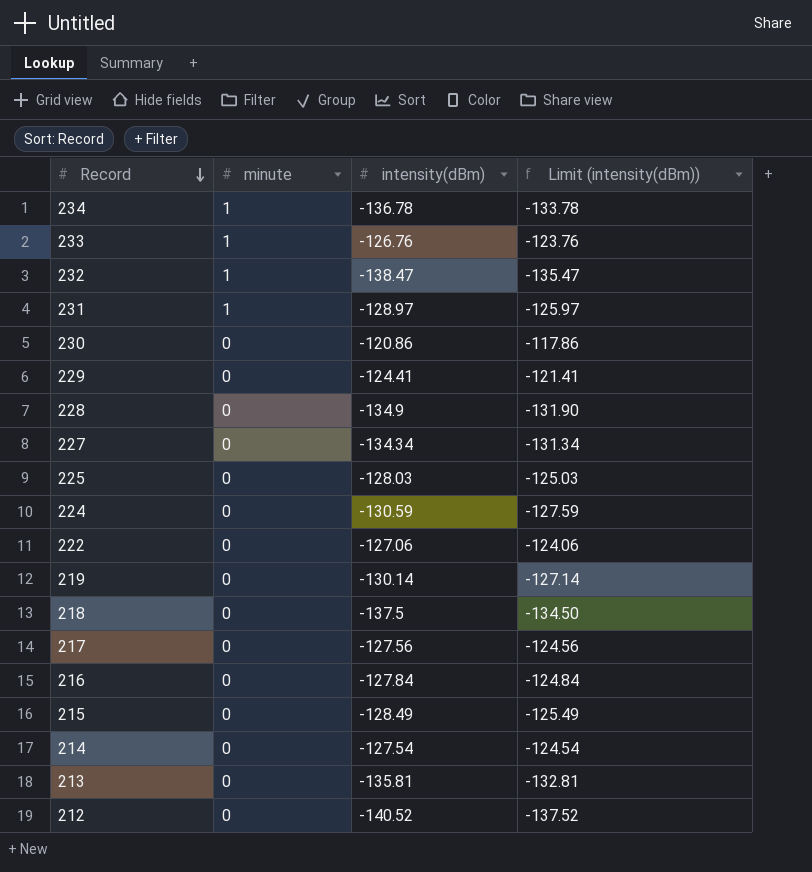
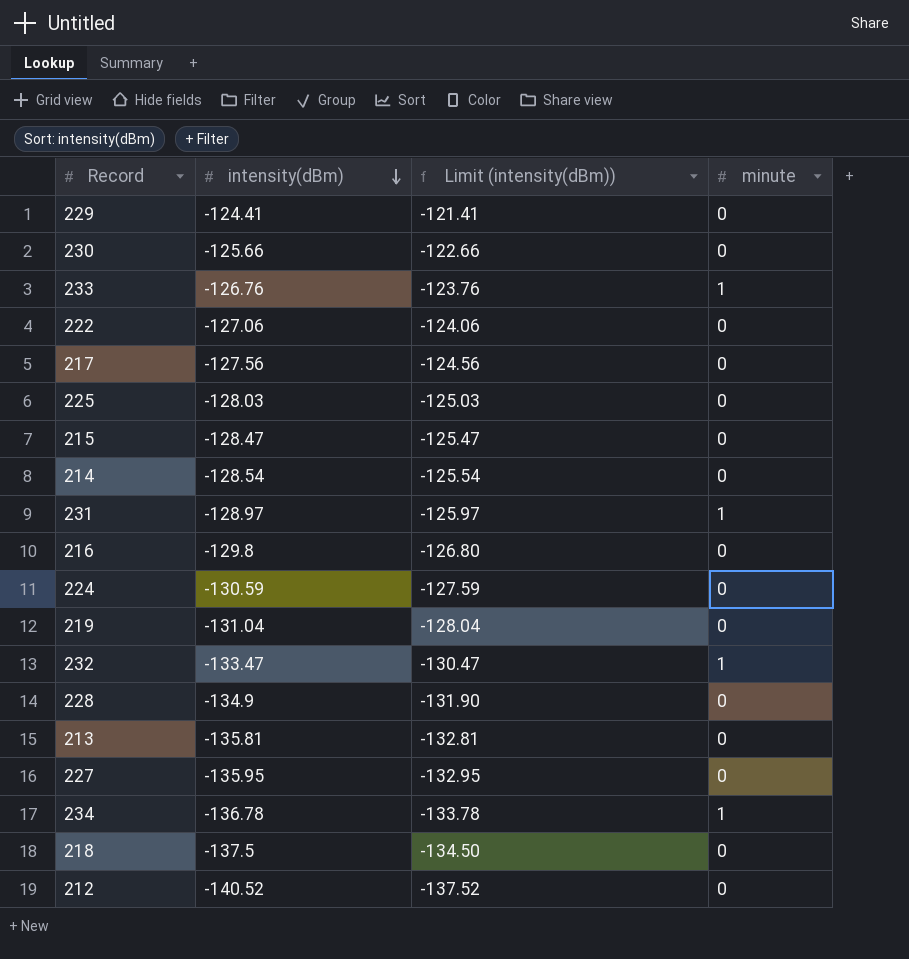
row order: Record descending -> intensity(dBm) descending
column minute | position: 2 -> 4
230 | intensity(dBm): -120.86 -> -125.66
230 | Limit (intensity(dBm)): -117.86 -> -122.66
215 | intensity(dBm): -128.49 -> -128.47
215 | Limit (intensity(dBm)): -125.49 -> -125.47
214 | intensity(dBm): -127.54 -> -128.54
214 | Limit (intensity(dBm)): -124.54 -> -125.54
216 | intensity(dBm): -127.84 -> -129.8
216 | Limit (intensity(dBm)): -124.84 -> -126.80
219 | intensity(dBm): -130.14 -> -131.04
219 | Limit (intensity(dBm)): -127.14 -> -128.04
232 | intensity(dBm): -138.47 -> -133.47
232 | Limit (intensity(dBm)): -135.47 -> -130.47
227 | intensity(dBm): -134.34 -> -135.95
227 | Limit (intensity(dBm)): -131.34 -> -132.95

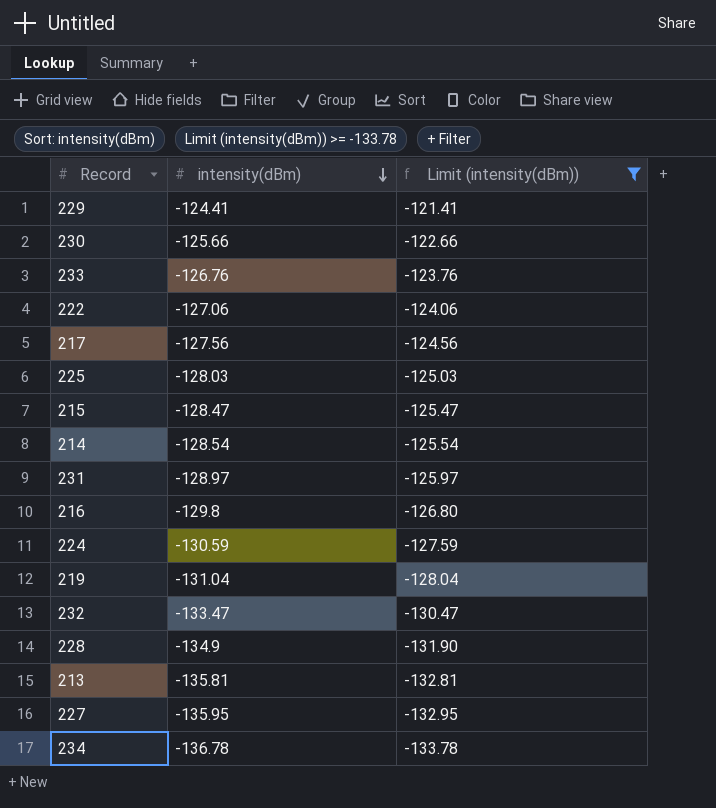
filter: none -> Limit (intensity(dBm)) >= -133.78
column minute | position: 4 -> none

